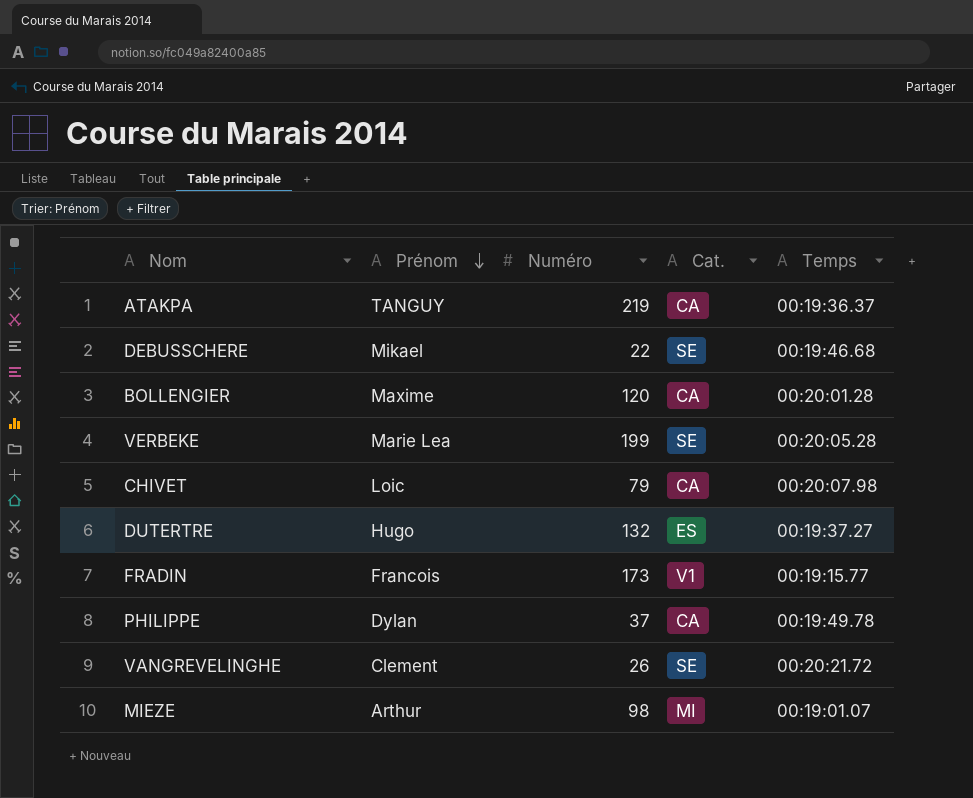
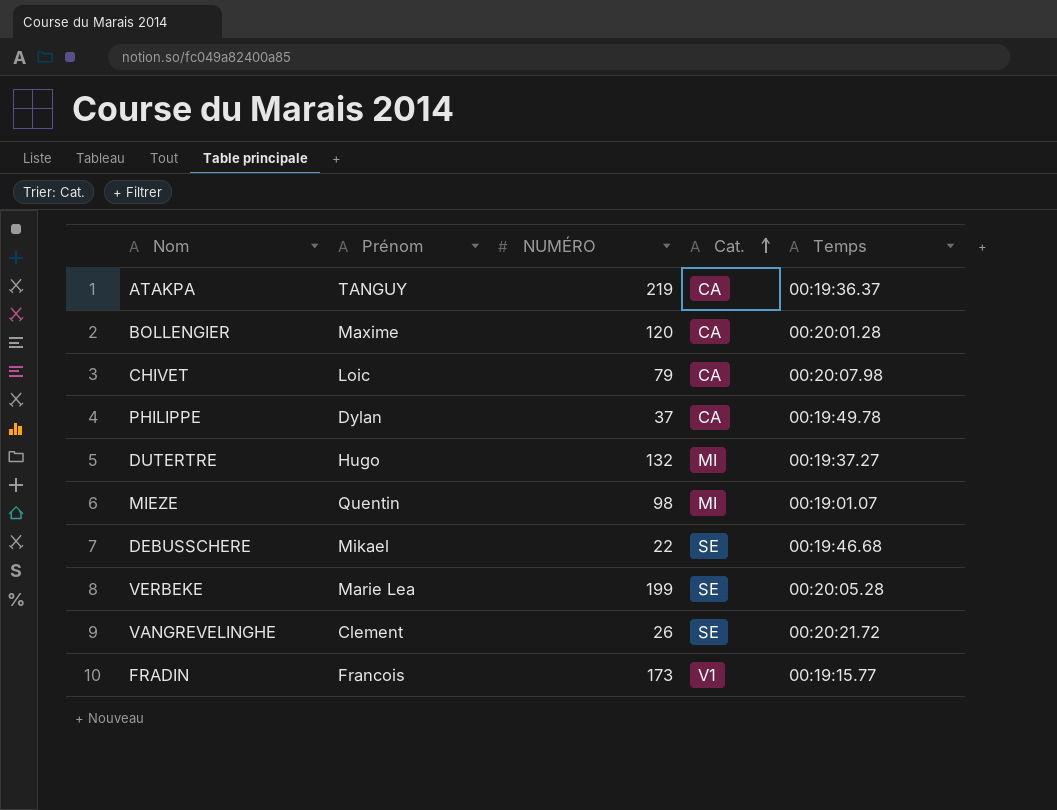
row order: Prénom descending -> Cat. ascending
column name: Numéro -> NUMÉRO
DUTERTRE | Cat.: ES -> MI
MIEZE | Prénom: Arthur -> Quentin

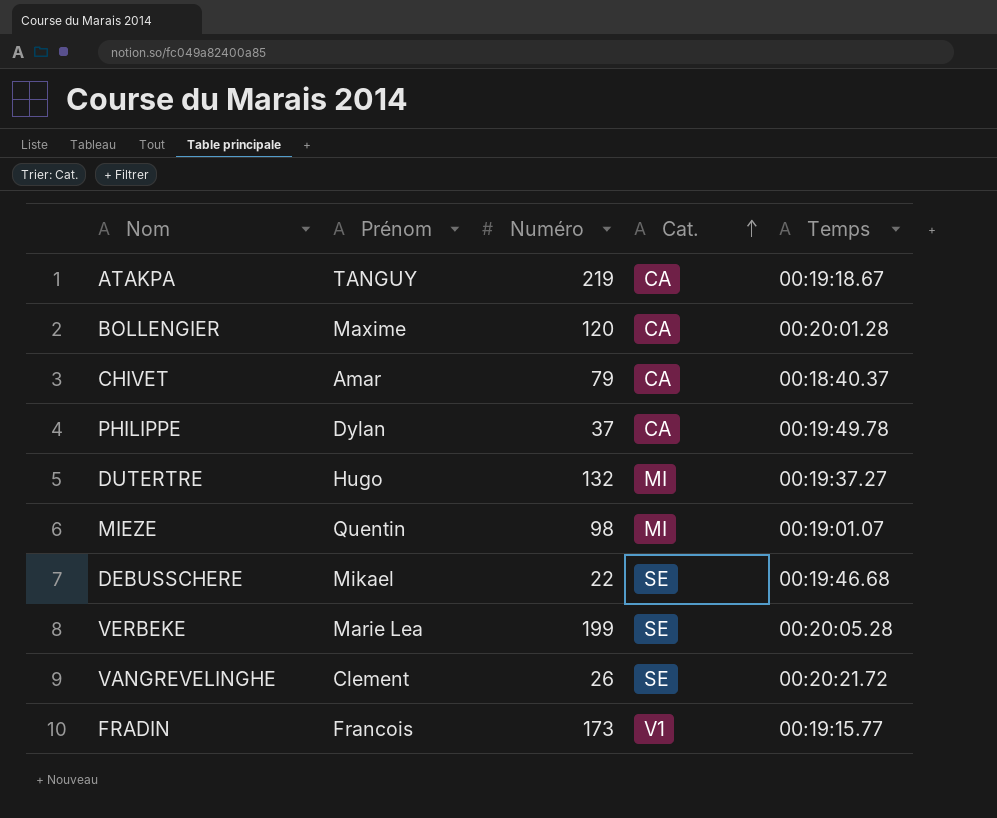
column name: NUMÉRO -> Numéro
ATAKPA | Temps: 00:19:36.37 -> 00:19:18.67
CHIVET | Prénom: Loic -> Amar
CHIVET | Temps: 00:20:07.98 -> 00:18:40.37

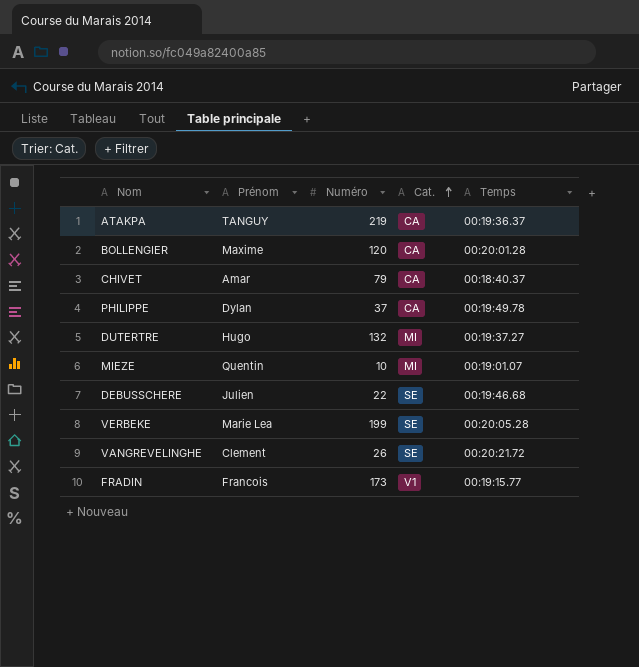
ATAKPA | Temps: 00:19:18.67 -> 00:19:36.37
MIEZE | Numéro: 98 -> 10
DEBUSSCHERE | Prénom: Mikael -> Julien

